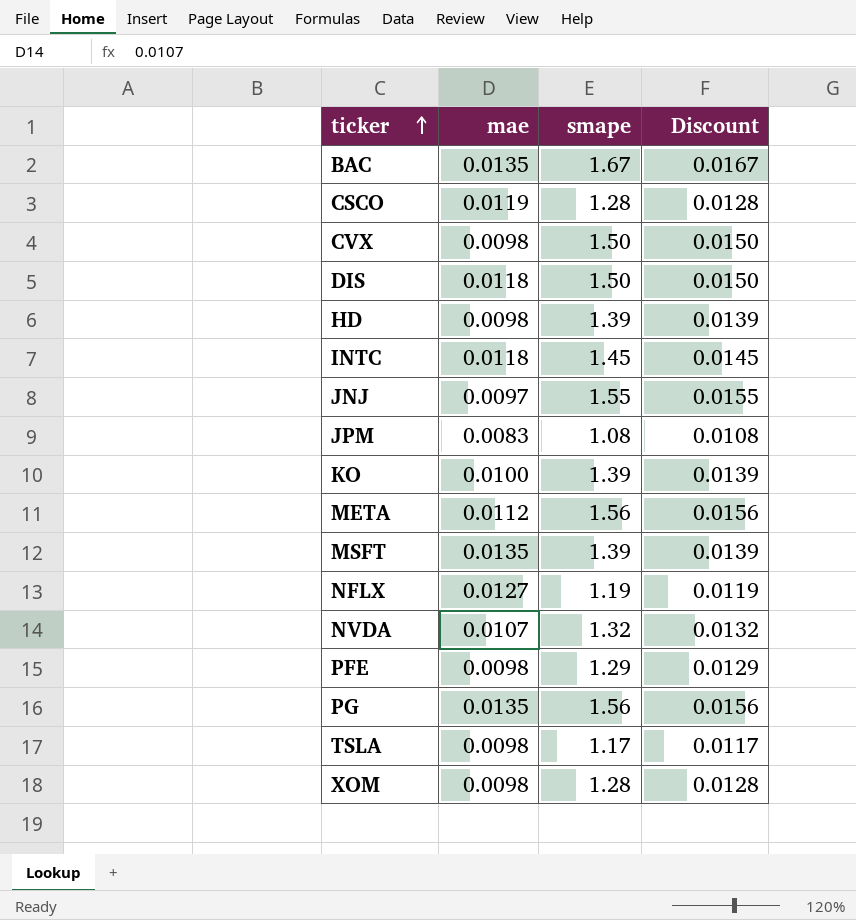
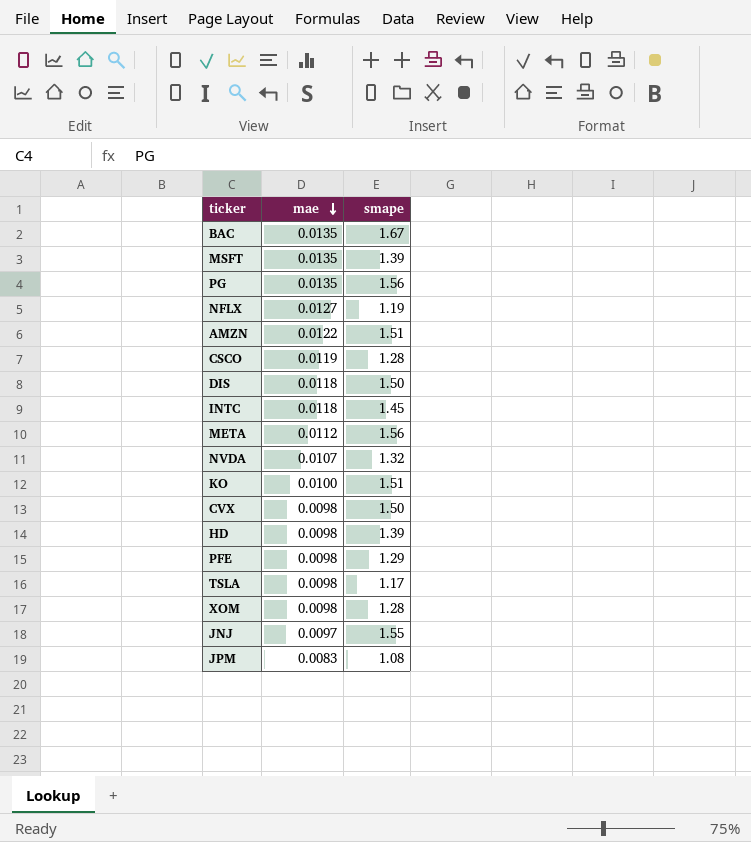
row order: ticker ascending -> mae descending
column Discount | formula: [smape] * 0.01 -> none
row AMZN: none -> 0.0122 | 1.51
KO | smape: 1.39 -> 1.51

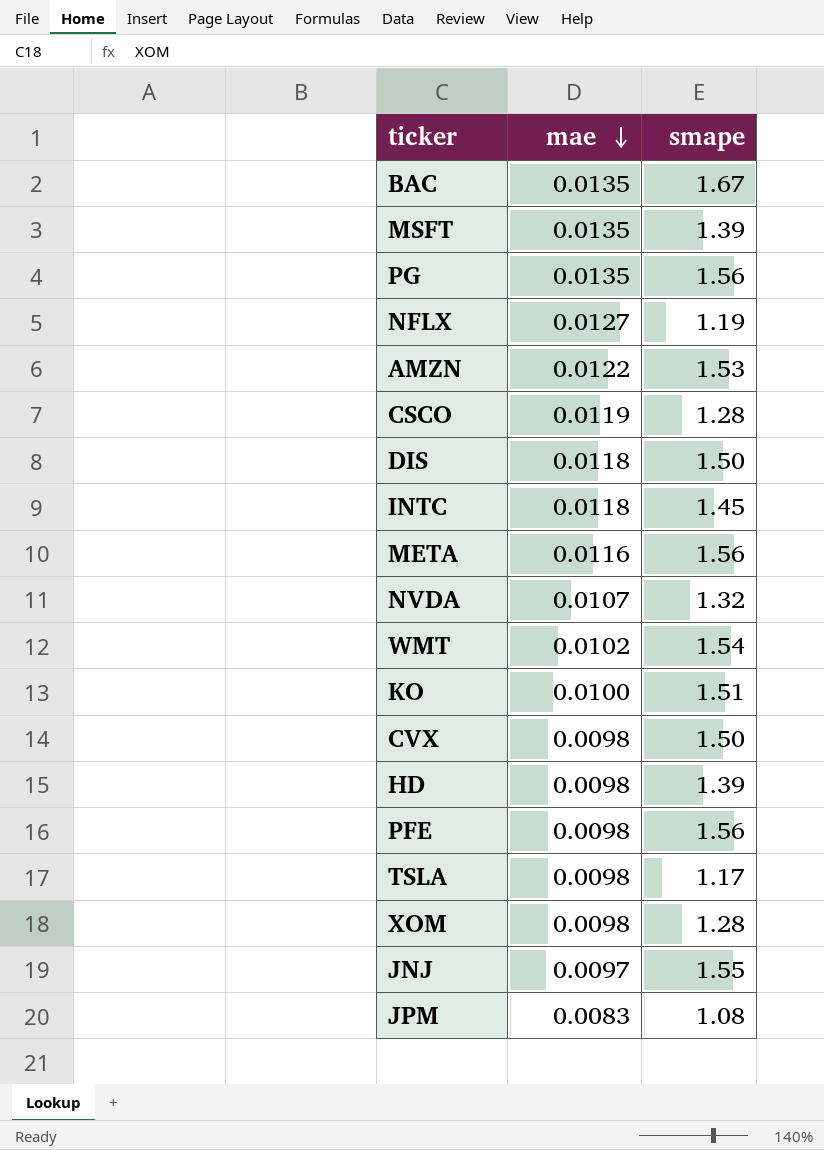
AMZN | smape: 1.51 -> 1.53
META | mae: 0.0112 -> 0.0116
row WMT: none -> 0.0102 | 1.54
PFE | smape: 1.29 -> 1.56

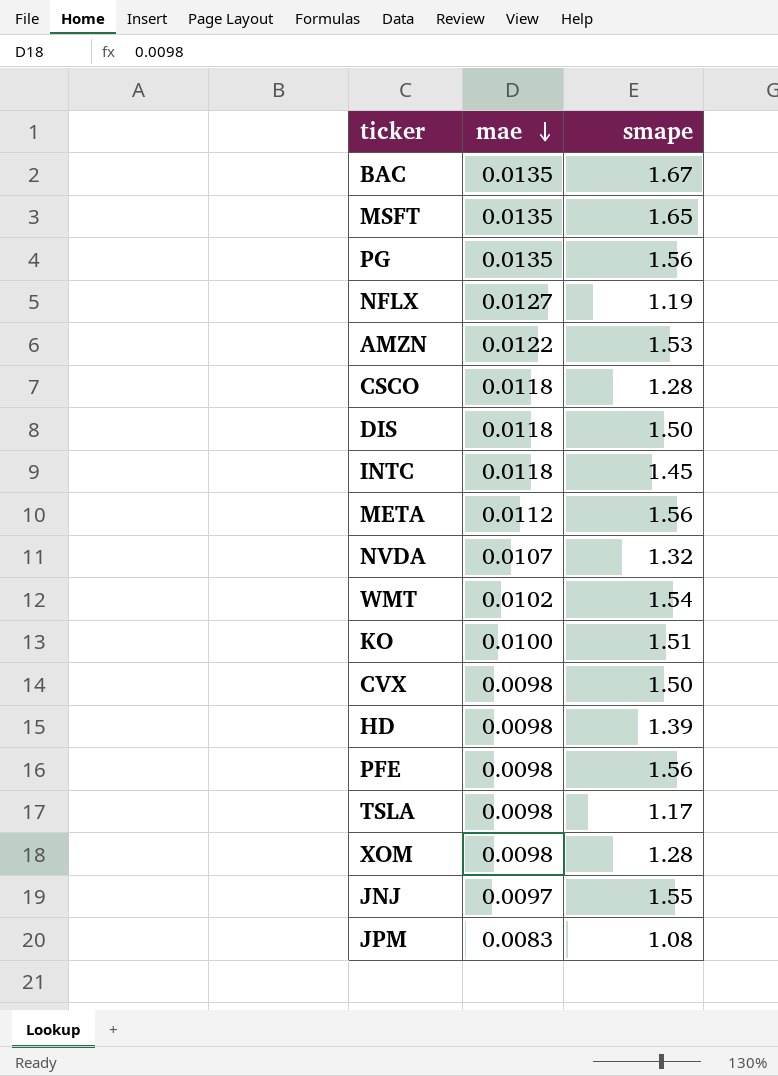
MSFT | smape: 1.39 -> 1.65
CSCO | mae: 0.0119 -> 0.0118
META | mae: 0.0116 -> 0.0112

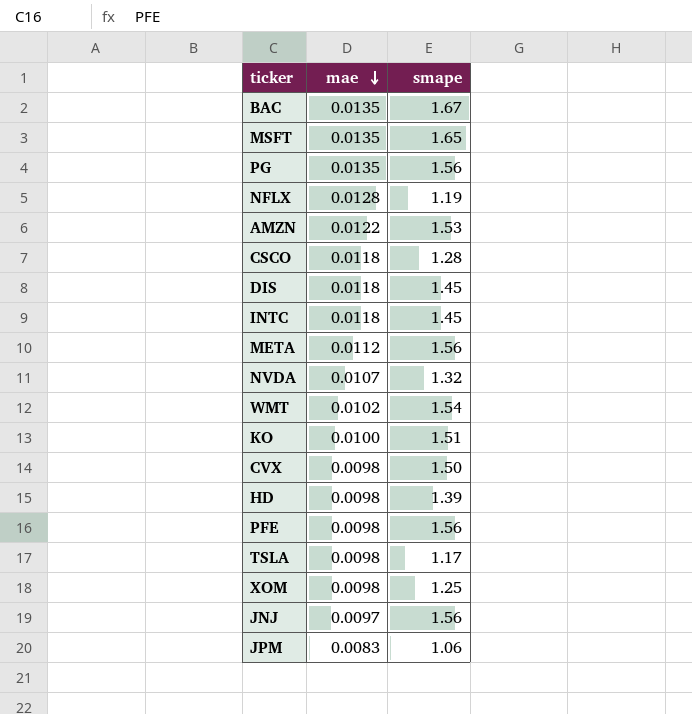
NFLX | mae: 0.0127 -> 0.0128
DIS | smape: 1.50 -> 1.45
XOM | smape: 1.28 -> 1.25
JNJ | smape: 1.55 -> 1.56
JPM | smape: 1.08 -> 1.06

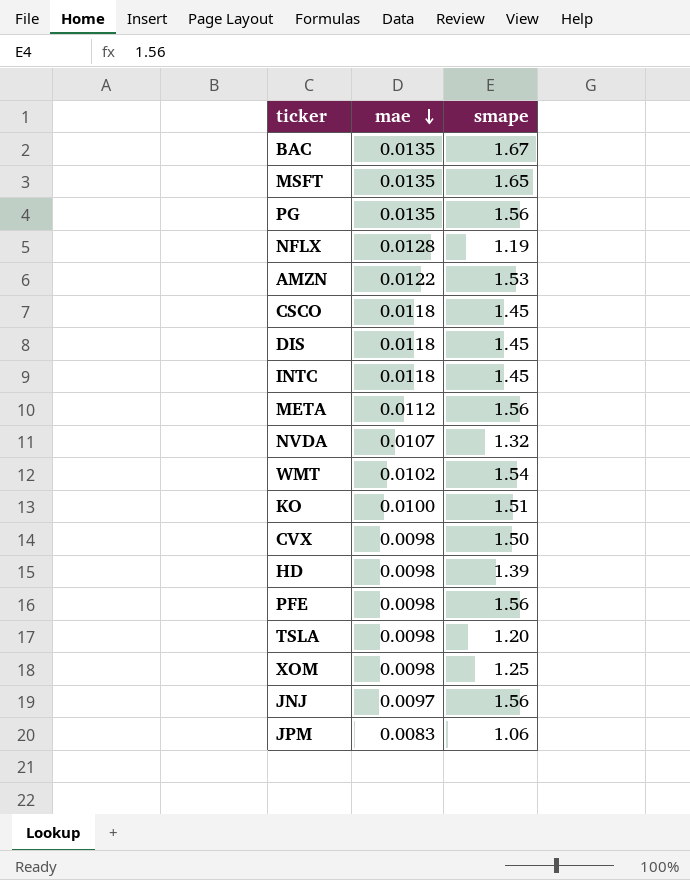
CSCO | smape: 1.28 -> 1.45
TSLA | smape: 1.17 -> 1.20

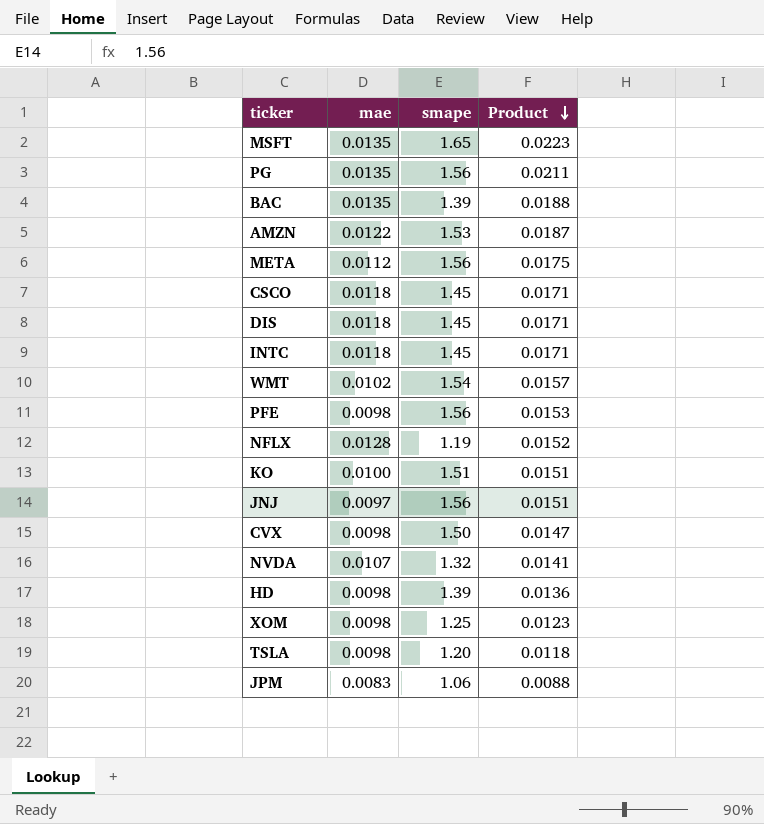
row order: mae descending -> Product descending
column Product | formula: none -> [mae] * [smape]
BAC | smape: 1.67 -> 1.39

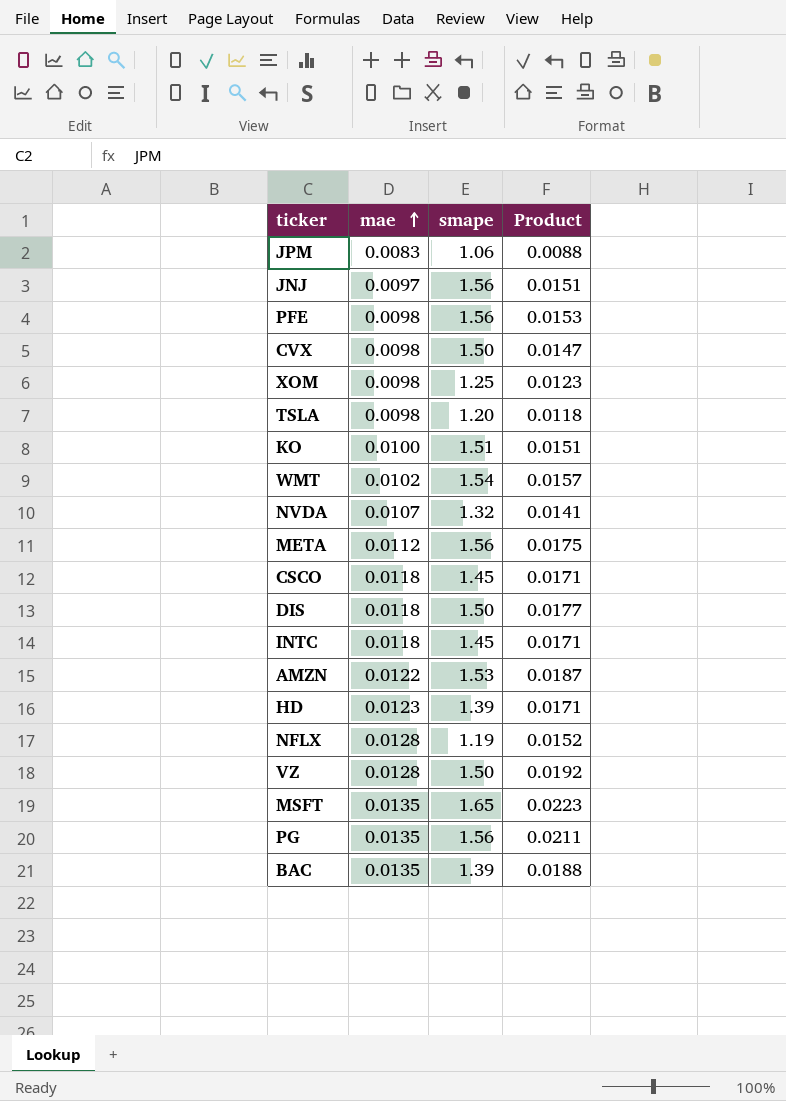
row order: Product descending -> mae ascending
DIS | smape: 1.45 -> 1.50
DIS | Product: 0.0171 -> 0.0177
HD | mae: 0.0098 -> 0.0123
HD | Product: 0.0136 -> 0.0171
row VZ: none -> 0.0128 | 1.50 | 0.0192

